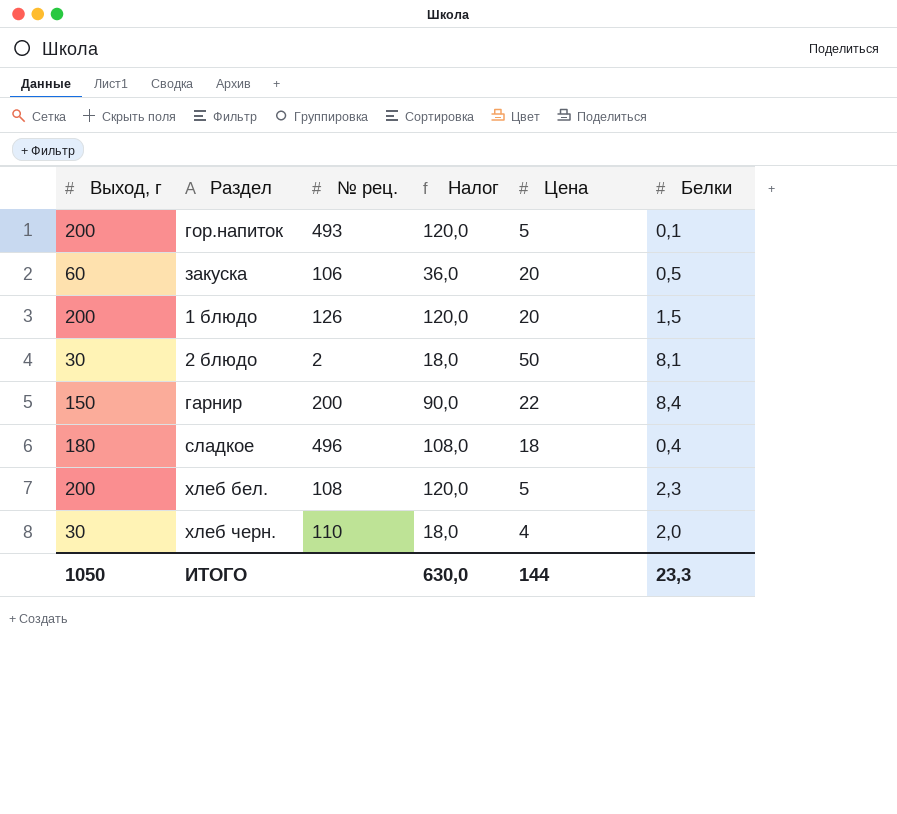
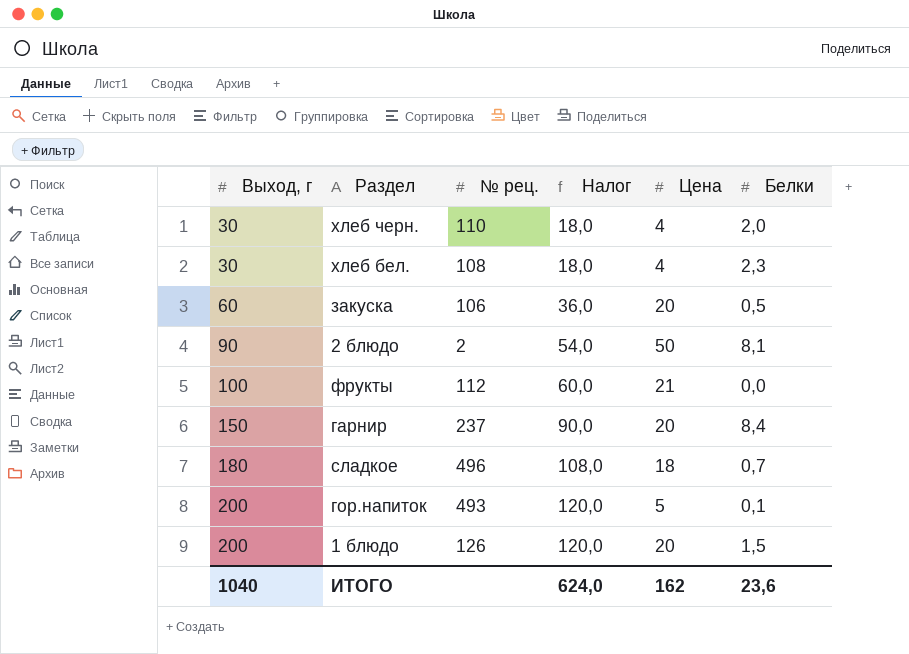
row order: none -> Выход, г ascending
хлеб бел. | Выход, г: 200 -> 30
хлеб бел. | Налог: 120,0 -> 18,0
хлеб бел. | Цена: 5 -> 4
2 блюдо | Выход, г: 30 -> 90
2 блюдо | Налог: 18,0 -> 54,0
row фрукты: none -> 100 | 112 | 60,0 | 21 | 0,0
гарнир | № рец.: 200 -> 237
гарнир | Цена: 22 -> 20
сладкое | Белки: 0,4 -> 0,7
ИТОГО | Выход, г: 1050 -> 1040
ИТОГО | Налог: 630,0 -> 624,0
ИТОГО | Цена: 144 -> 162
ИТОГО | Белки: 23,3 -> 23,6

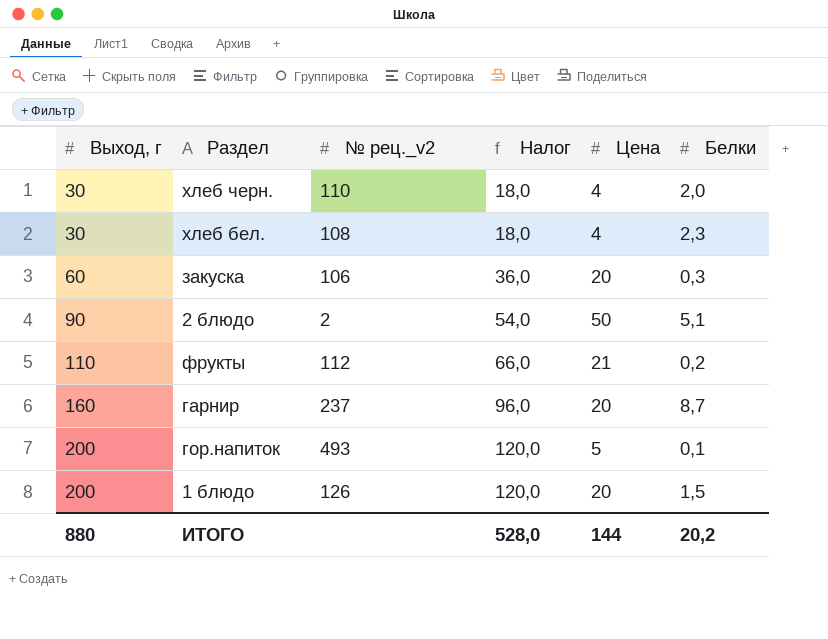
column name: № рец. -> № рец._v2
row сладкое: 180 | 496 | 108,0 | 18 | 0,7 -> none
закуска | Белки: 0,5 -> 0,3
2 блюдо | Белки: 8,1 -> 5,1
фрукты | Выход, г: 100 -> 110
фрукты | Налог: 60,0 -> 66,0
фрукты | Белки: 0,0 -> 0,2
гарнир | Выход, г: 150 -> 160
гарнир | Налог: 90,0 -> 96,0
гарнир | Белки: 8,4 -> 8,7
ИТОГО | Выход, г: 1040 -> 880
ИТОГО | Налог: 624,0 -> 528,0
ИТОГО | Цена: 162 -> 144
ИТОГО | Белки: 23,6 -> 20,2

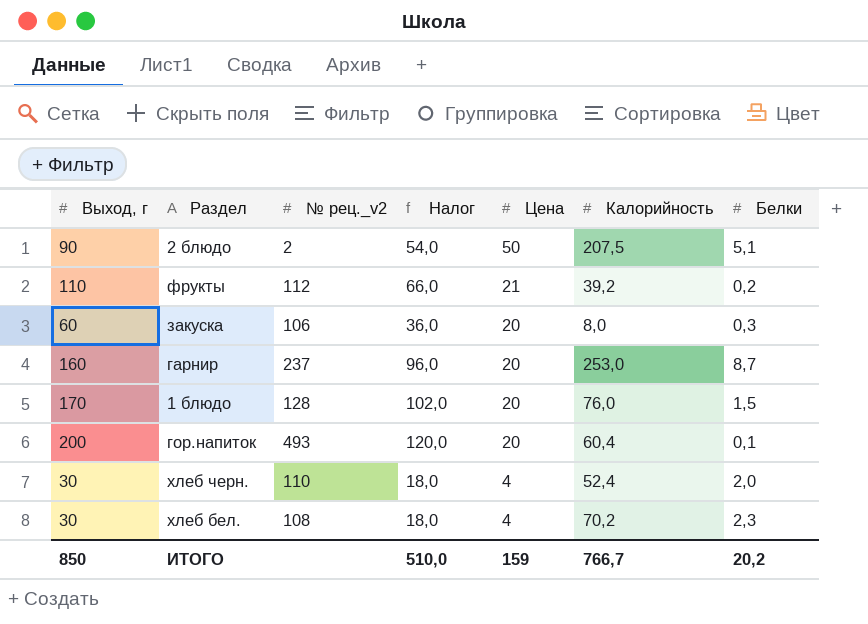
row order: Выход, г ascending -> Цена descending
column Калорийность | position: none -> 6
1 блюдо | Выход, г: 200 -> 170
1 блюдо | № рец._v2: 126 -> 128
1 блюдо | Налог: 120,0 -> 102,0
гор.напиток | Цена: 5 -> 20
ИТОГО | Выход, г: 880 -> 850
ИТОГО | Налог: 528,0 -> 510,0
ИТОГО | Цена: 144 -> 159

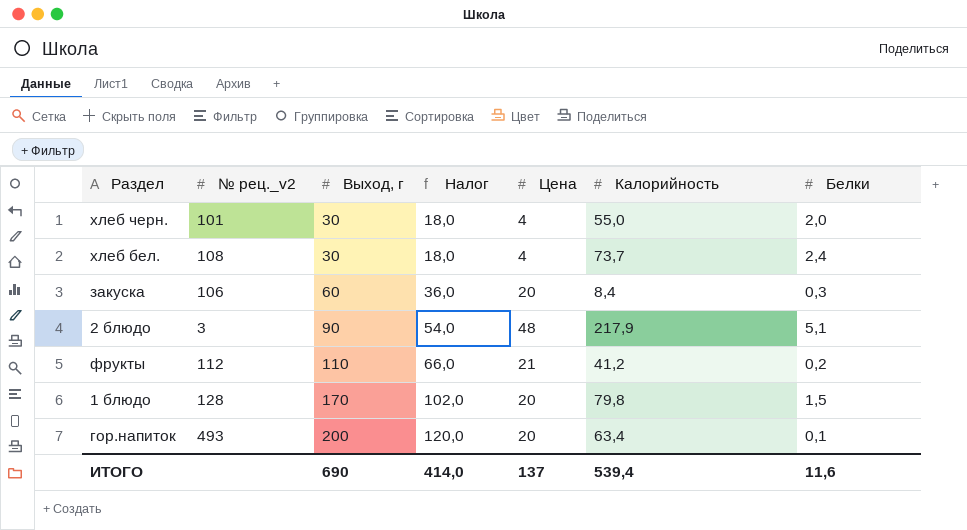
row order: Цена descending -> Выход, г ascending
column Выход, г | position: 1 -> 3
row гарнир: 160 | 237 | 96,0 | 20 | 253,0 | 8,7 -> none
хлеб черн. | № рец._v2: 110 -> 101
хлеб черн. | Калорийность: 52,4 -> 55,0
хлеб бел. | Калорийность: 70,2 -> 73,7
хлеб бел. | Белки: 2,3 -> 2,4
закуска | Калорийность: 8,0 -> 8,4
2 блюдо | № рец._v2: 2 -> 3
2 блюдо | Цена: 50 -> 48
2 блюдо | Калорийность: 207,5 -> 217,9
фрукты | Калорийность: 39,2 -> 41,2
1 блюдо | Калорийность: 76,0 -> 79,8
гор.напиток | Калорийность: 60,4 -> 63,4
ИТОГО | Выход, г: 850 -> 690
ИТОГО | Налог: 510,0 -> 414,0
ИТОГО | Цена: 159 -> 137
ИТОГО | Калорийность: 766,7 -> 539,4
ИТОГО | Белки: 20,2 -> 11,6

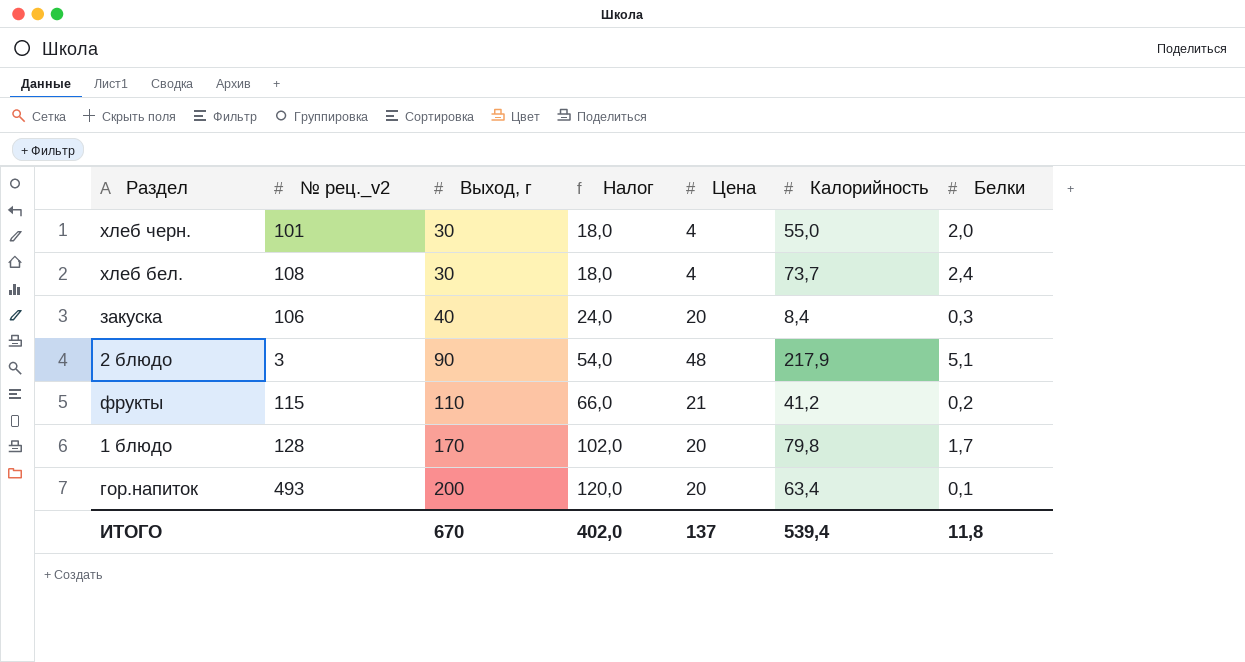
закуска | Выход, г: 60 -> 40
закуска | Налог: 36,0 -> 24,0
фрукты | № рец._v2: 112 -> 115
1 блюдо | Белки: 1,5 -> 1,7
ИТОГО | Выход, г: 690 -> 670
ИТОГО | Налог: 414,0 -> 402,0
ИТОГО | Белки: 11,6 -> 11,8

